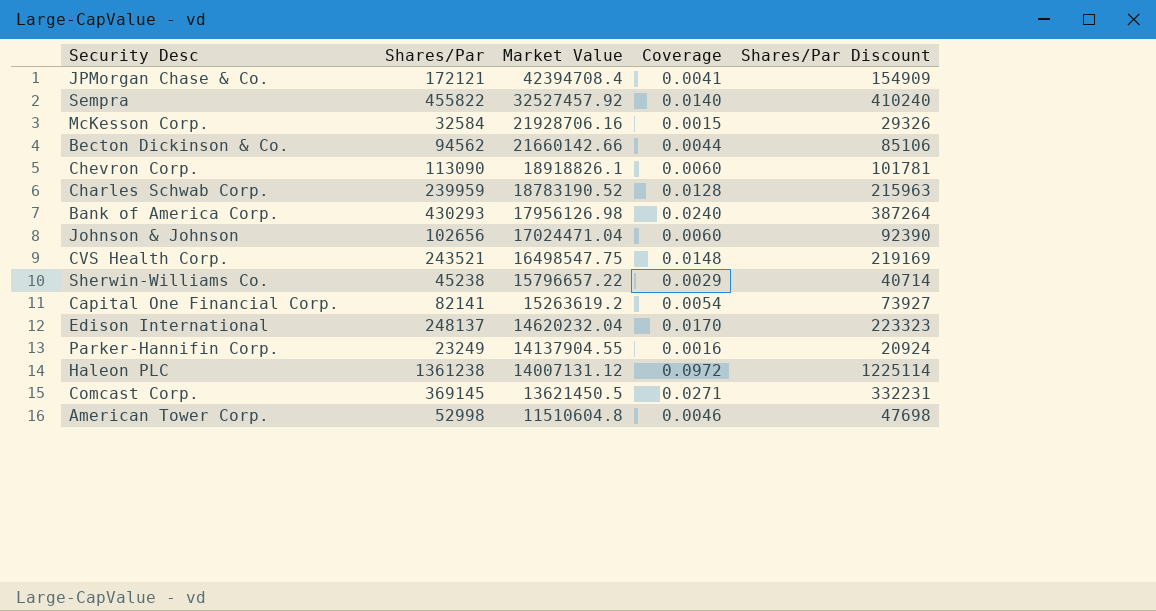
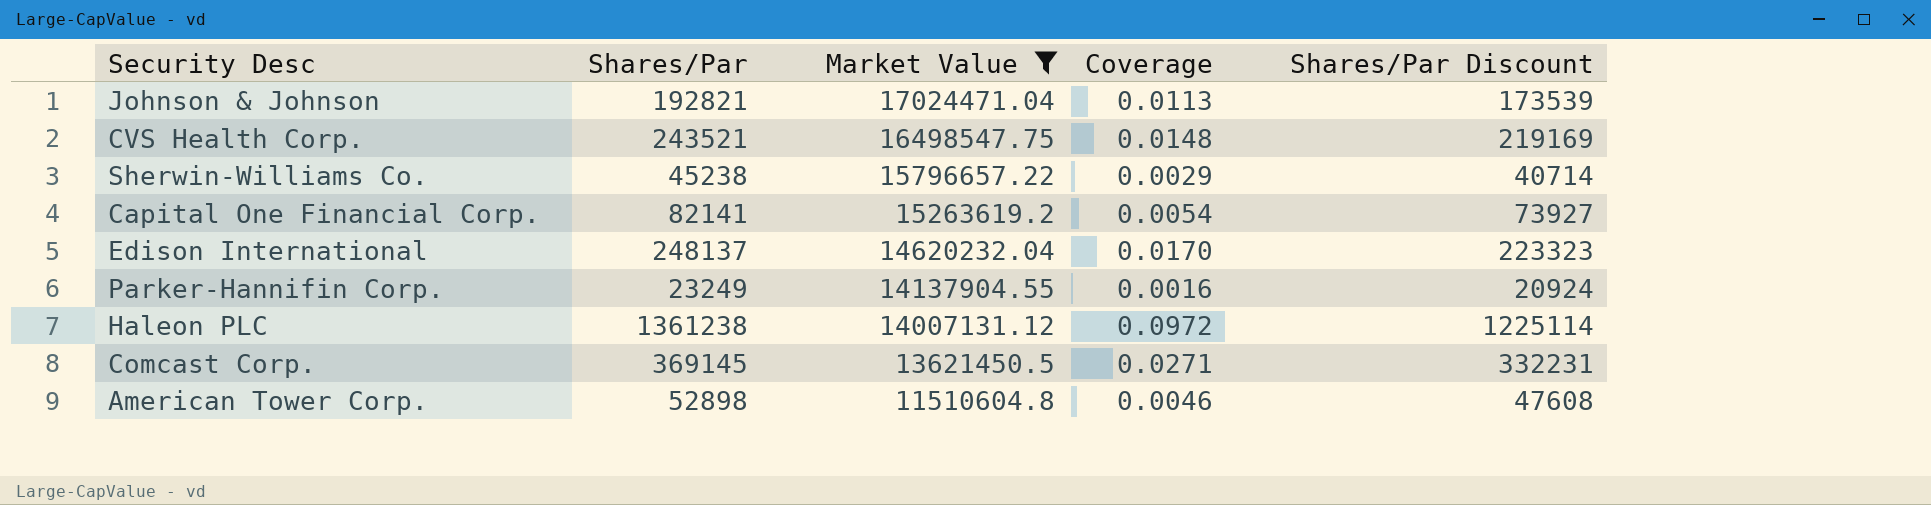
filter: none -> Market Value <= 17024471.04
Johnson & Johnson | Shares/Par: 102656 -> 192821
Johnson & Johnson | Coverage: 0.0060 -> 0.0113
Johnson & Johnson | Shares/Par Discount: 92390 -> 173539
American Tower Corp. | Shares/Par: 52998 -> 52898
American Tower Corp. | Shares/Par Discount: 47698 -> 47608

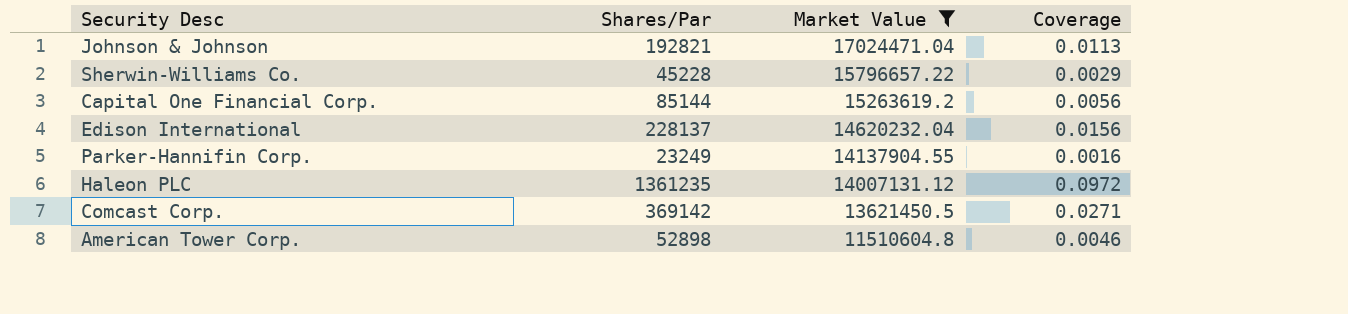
column Shares/Par Discount | formula: [Shares/Par] * 0.9 -> none
row CVS Health Corp.: 243521 | 16498547.75 | 0.0148 | 219169 -> none
Sherwin-Williams Co. | Shares/Par: 45238 -> 45228
Capital One Financial Corp. | Shares/Par: 82141 -> 85144
Capital One Financial Corp. | Coverage: 0.0054 -> 0.0056
Edison International | Shares/Par: 248137 -> 228137
Edison International | Coverage: 0.0170 -> 0.0156
Haleon PLC | Shares/Par: 1361238 -> 1361235
Comcast Corp. | Shares/Par: 369145 -> 369142

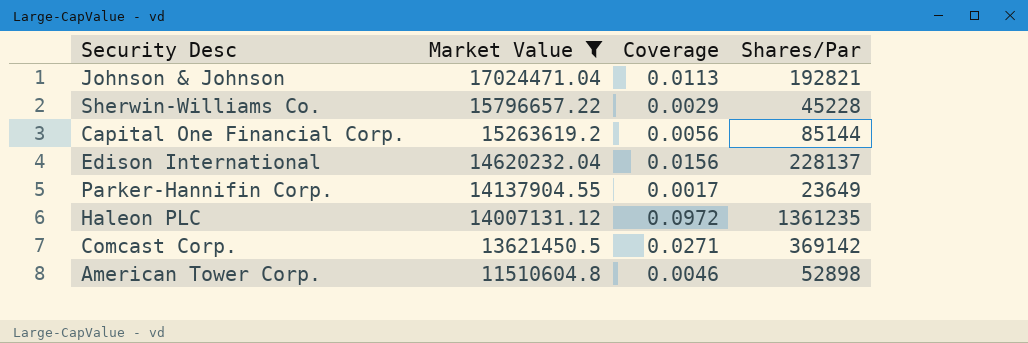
column Shares/Par | position: 2 -> 4
Parker-Hannifin Corp. | Coverage: 0.0016 -> 0.0017
Parker-Hannifin Corp. | Shares/Par: 23249 -> 23649

